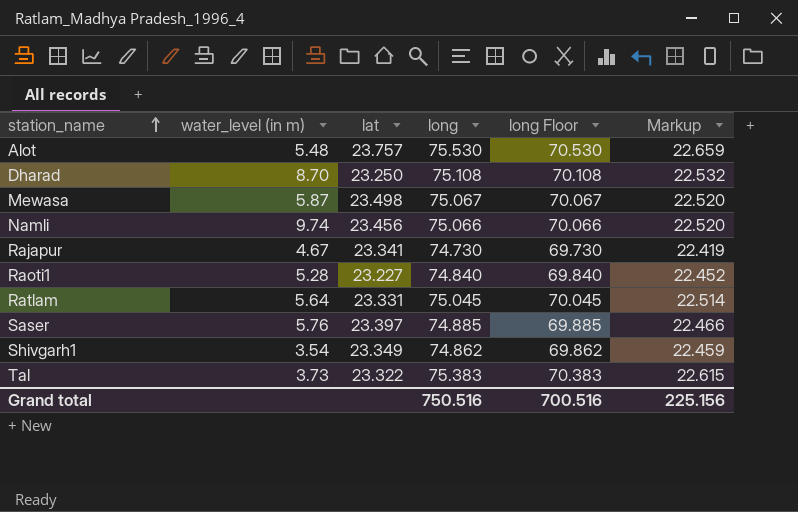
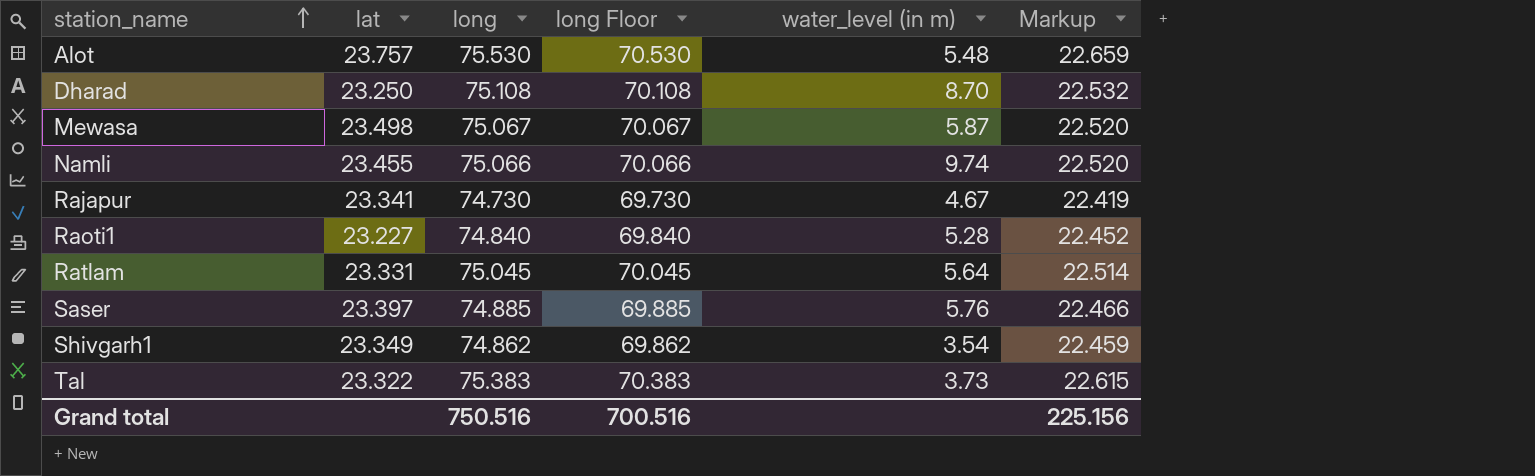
column water_level (in m) | position: 2 -> 5
Namli | lat: 23.456 -> 23.455

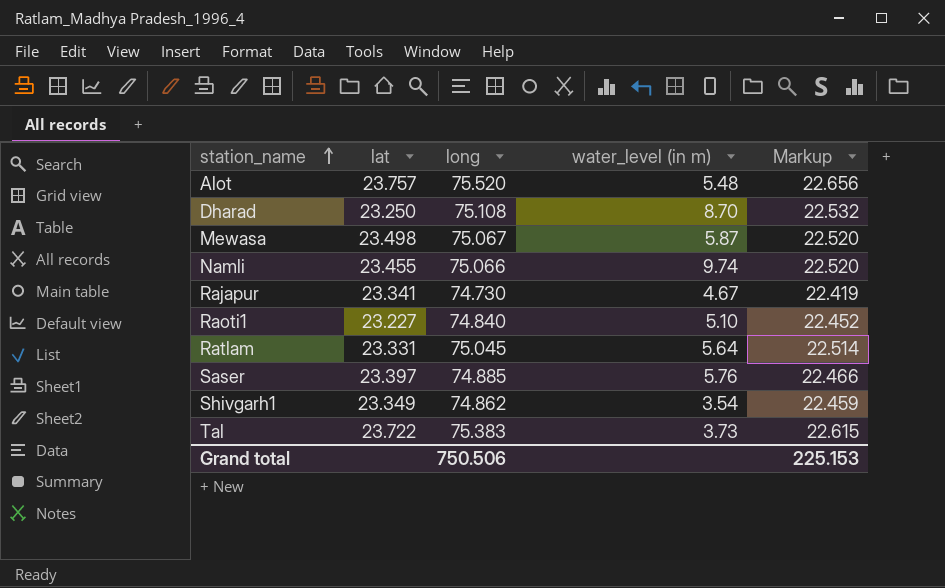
column long Floor | formula: [long] - 5 -> none
Alot | long: 75.530 -> 75.520
Alot | Markup: 22.659 -> 22.656
Raoti1 | water_level (in m): 5.28 -> 5.10
Tal | lat: 23.322 -> 23.722
Grand total | long: 750.516 -> 750.506
Grand total | Markup: 225.156 -> 225.153

